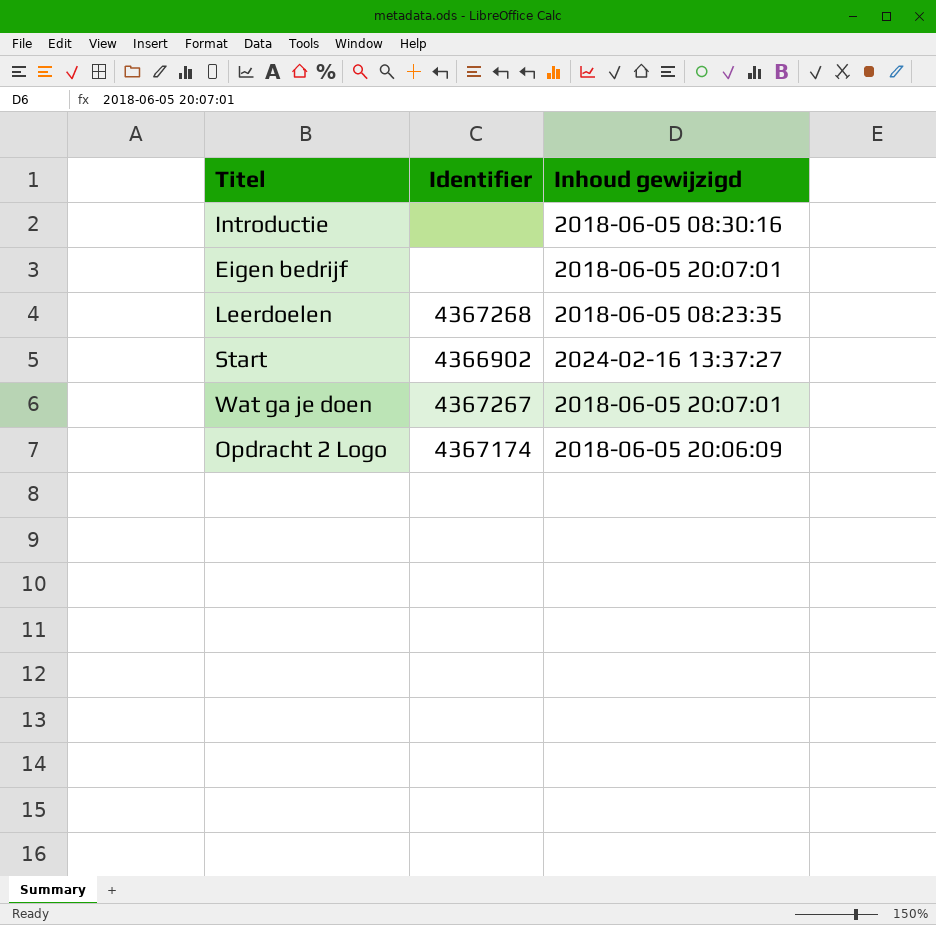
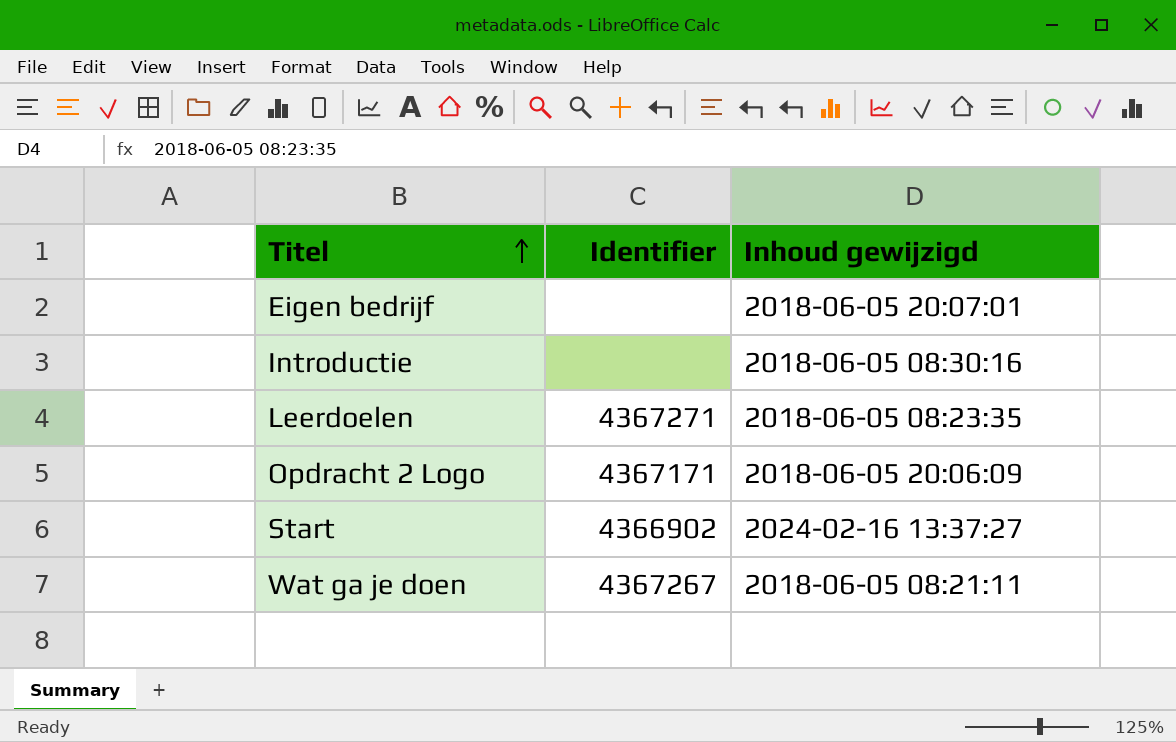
row order: none -> Titel ascending
Leerdoelen | Identifier: 4367268 -> 4367271
Opdracht 2 Logo | Identifier: 4367174 -> 4367171
Wat ga je doen | Inhoud gewijzigd: 2018-06-05 20:07:01 -> 2018-06-05 08:21:11

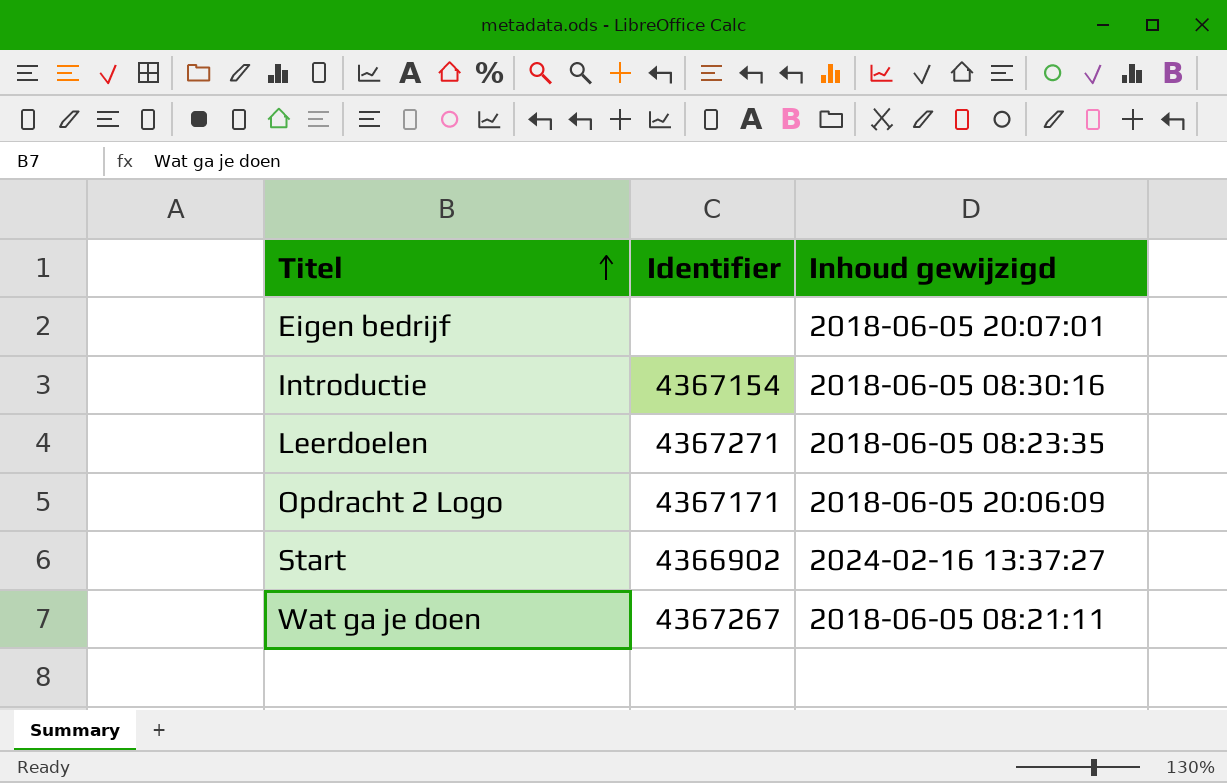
Introductie | Identifier: none -> 4367154

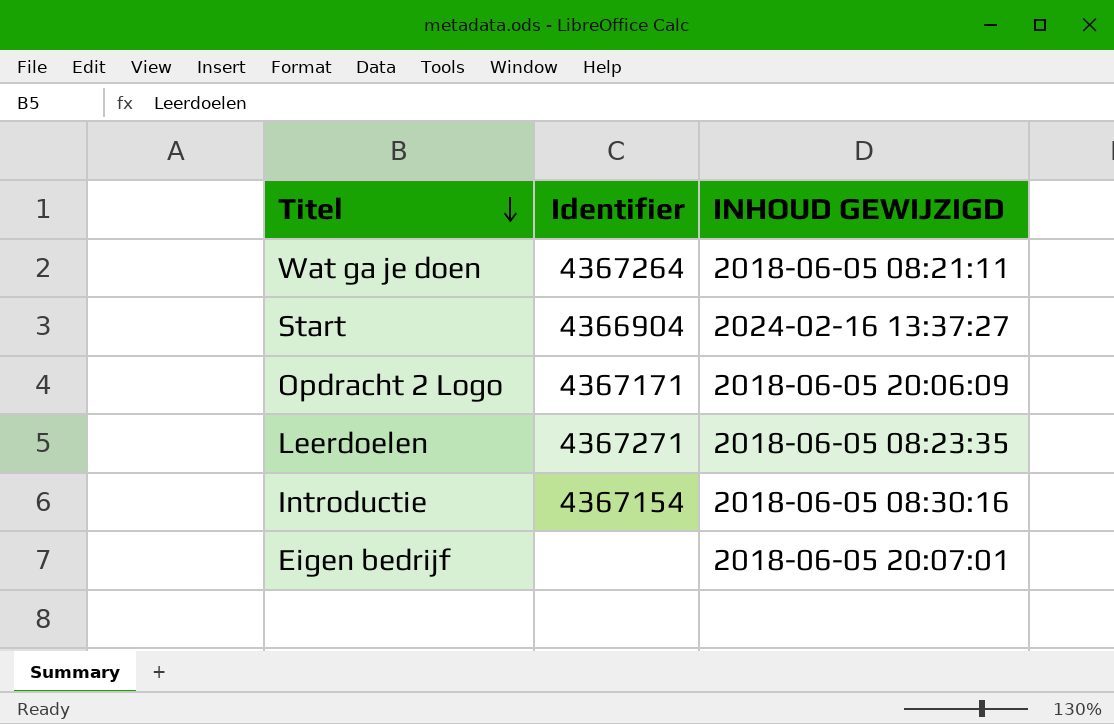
row order: Titel ascending -> Titel descending
column name: Inhoud gewijzigd -> INHOUD GEWIJZIGD
Wat ga je doen | Identifier: 4367267 -> 4367264
Start | Identifier: 4366902 -> 4366904

